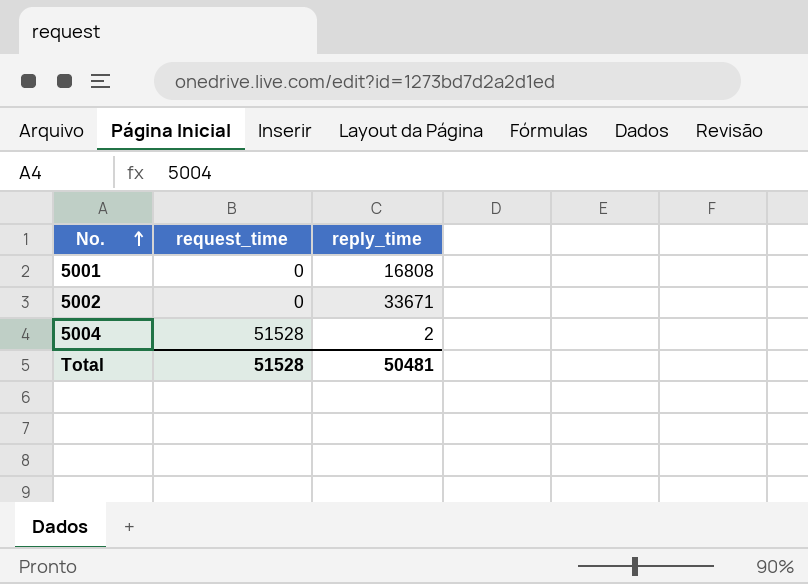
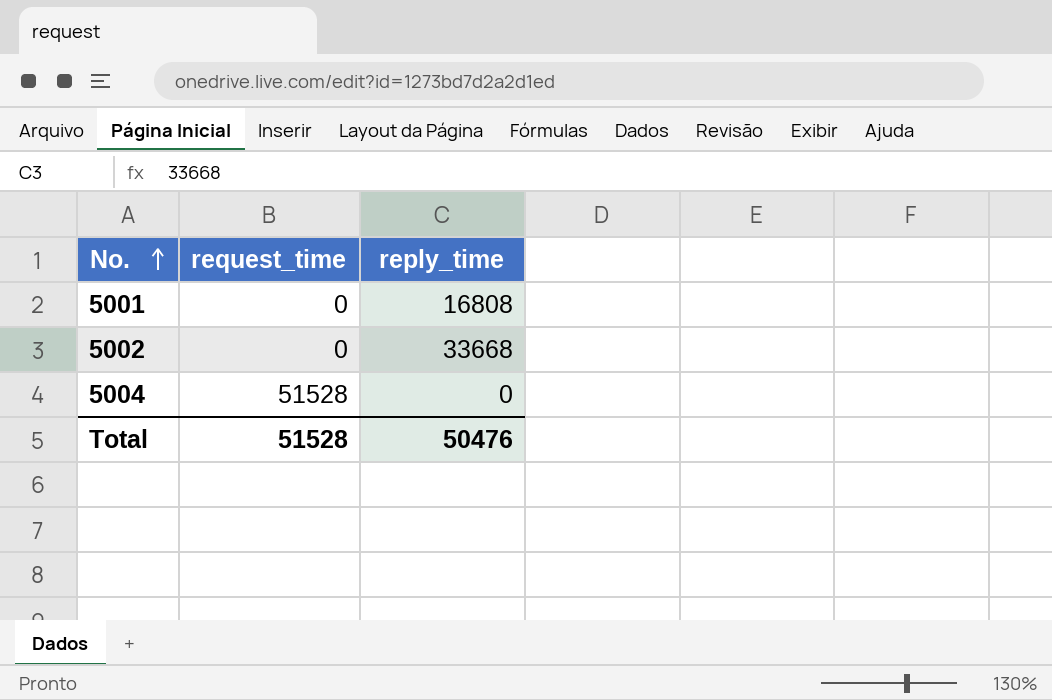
5002 | reply_time: 33671 -> 33668
5004 | reply_time: 2 -> 0
Total | reply_time: 50481 -> 50476

